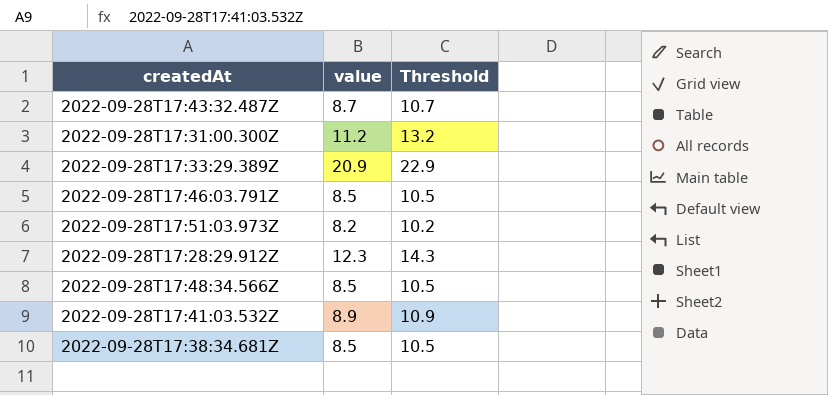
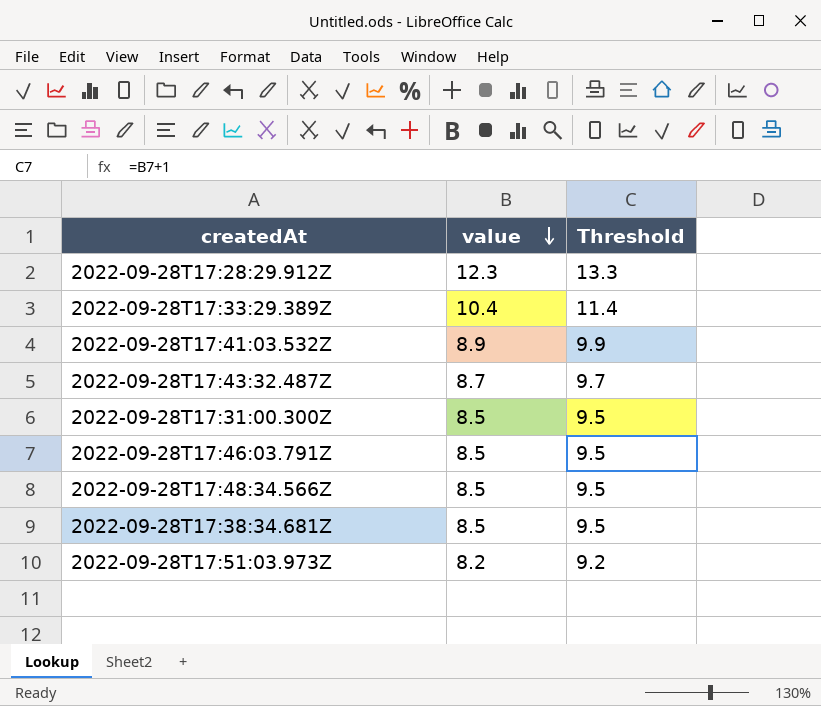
row order: none -> value descending
column Threshold | formula: [value] + 2 -> [value] + 1
2022-09-28T17:33:29.389Z | value: 20.9 -> 10.4
2022-09-28T17:31:00.300Z | value: 11.2 -> 8.5

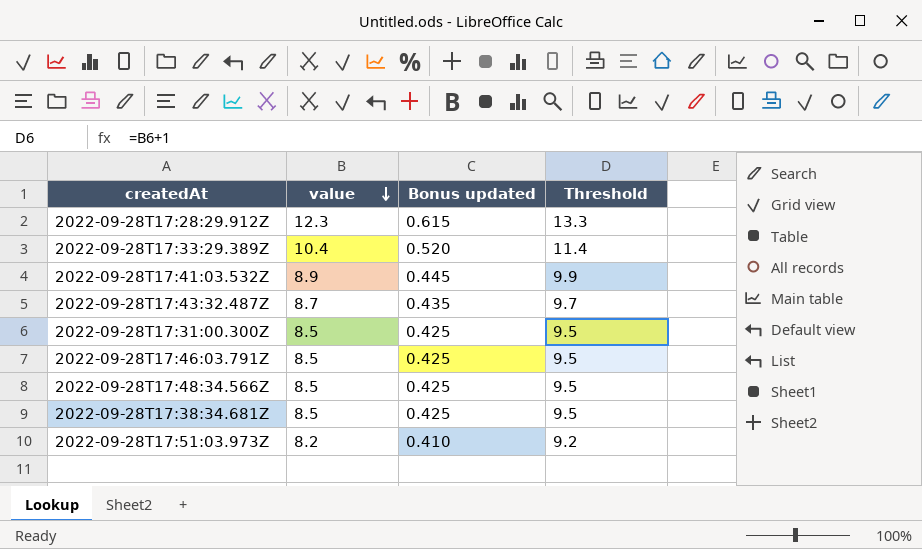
column Bonus updated | formula: none -> [value] * 0.05

